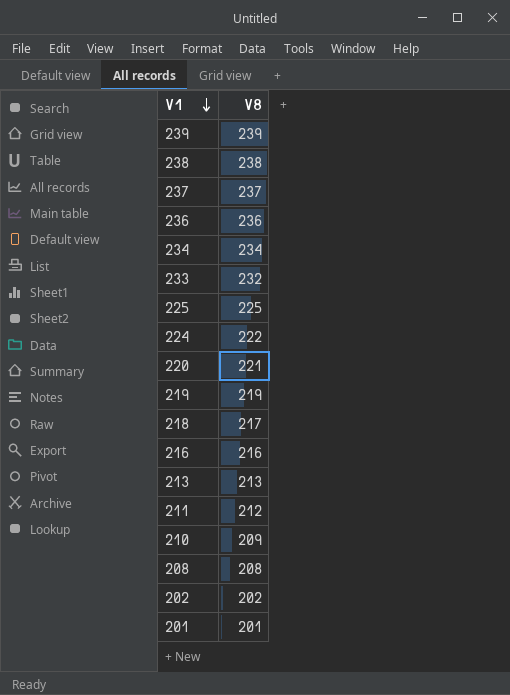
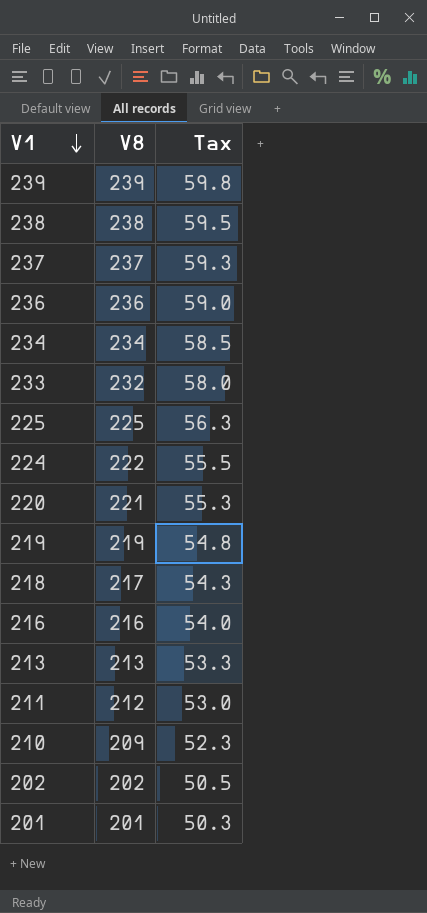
column Tax | formula: none -> [V8] * 0.25
row 208: 208 -> none

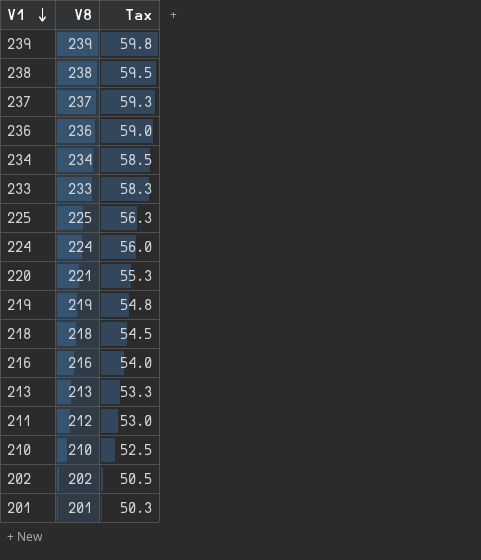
233 | V8: 232 -> 233
233 | Tax: 58.0 -> 58.3
224 | V8: 222 -> 224
224 | Tax: 55.5 -> 56.0
218 | V8: 217 -> 218
218 | Tax: 54.3 -> 54.5
210 | V8: 209 -> 210
210 | Tax: 52.3 -> 52.5

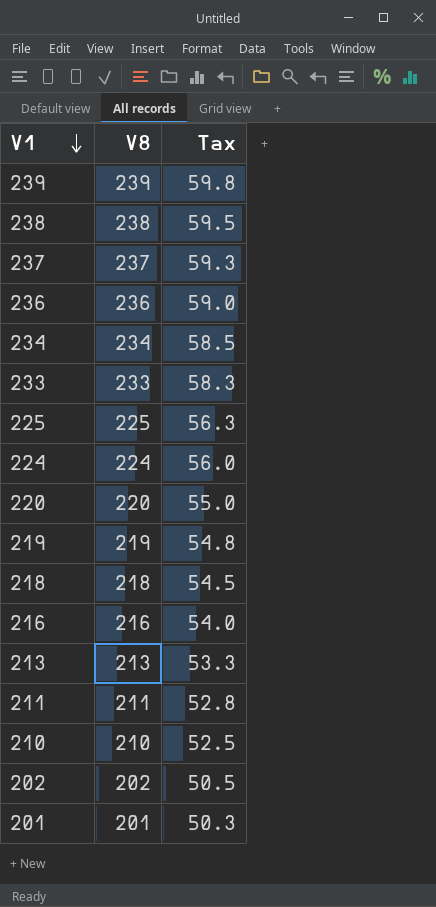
220 | V8: 221 -> 220
220 | Tax: 55.3 -> 55.0
211 | V8: 212 -> 211
211 | Tax: 53.0 -> 52.8

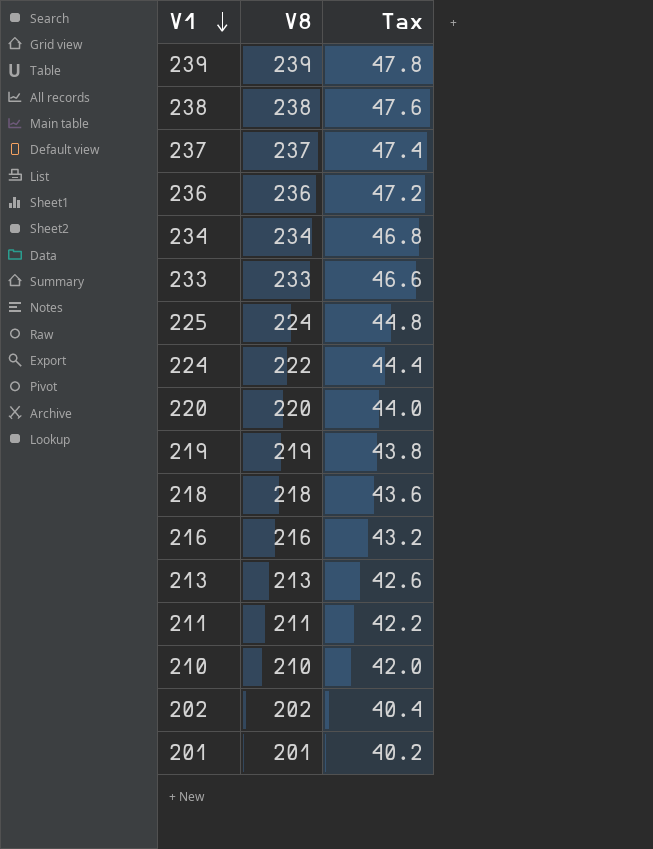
column Tax | formula: [V8] * 0.25 -> [V8] * 0.2
225 | V8: 225 -> 224
224 | V8: 224 -> 222

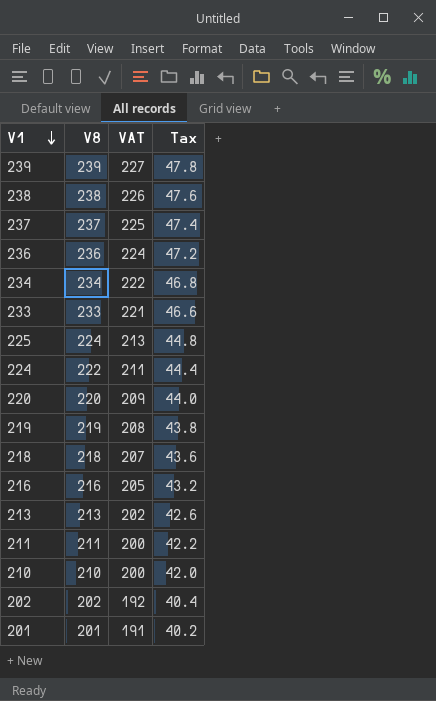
column VAT | formula: none -> [V8] * 0.95

